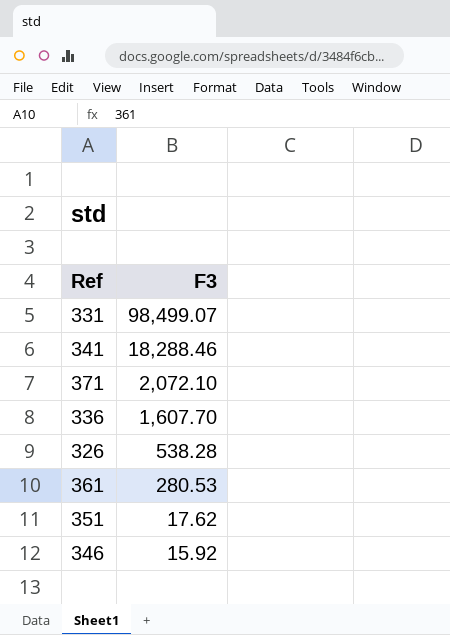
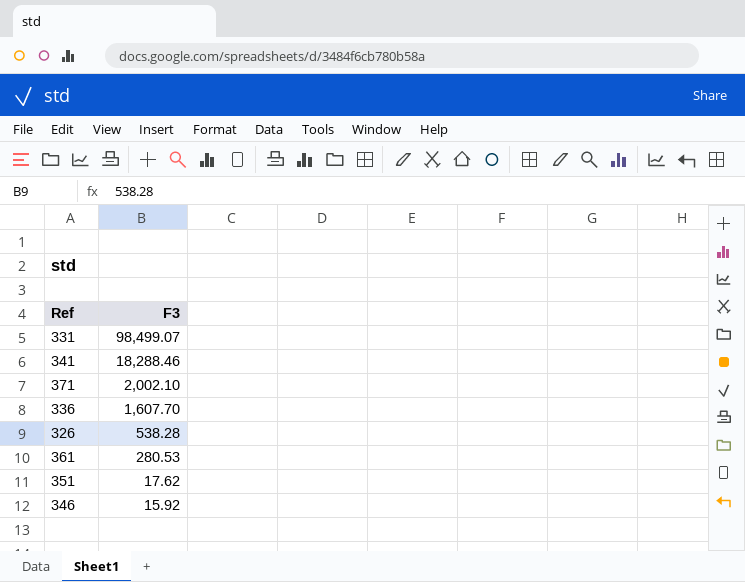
371 | F3: 2,072.10 -> 2,002.10

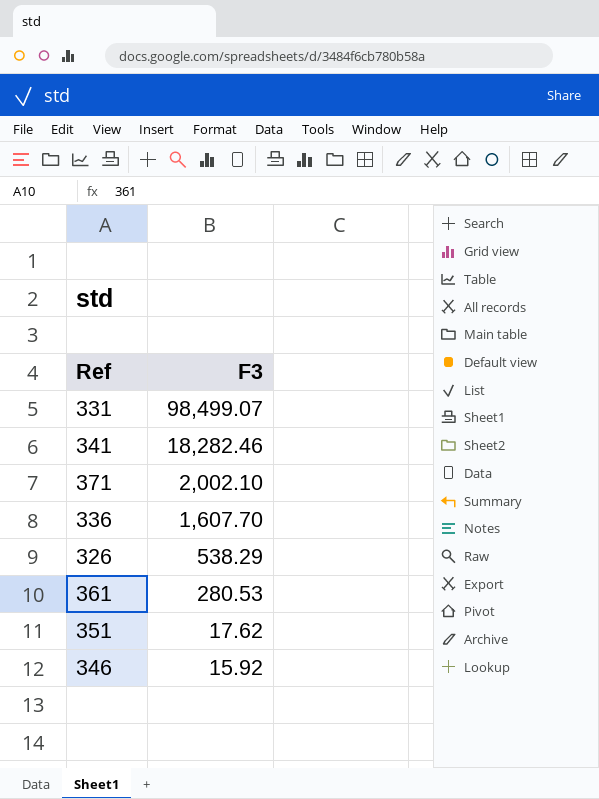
341 | F3: 18,288.46 -> 18,282.46
326 | F3: 538.28 -> 538.29

